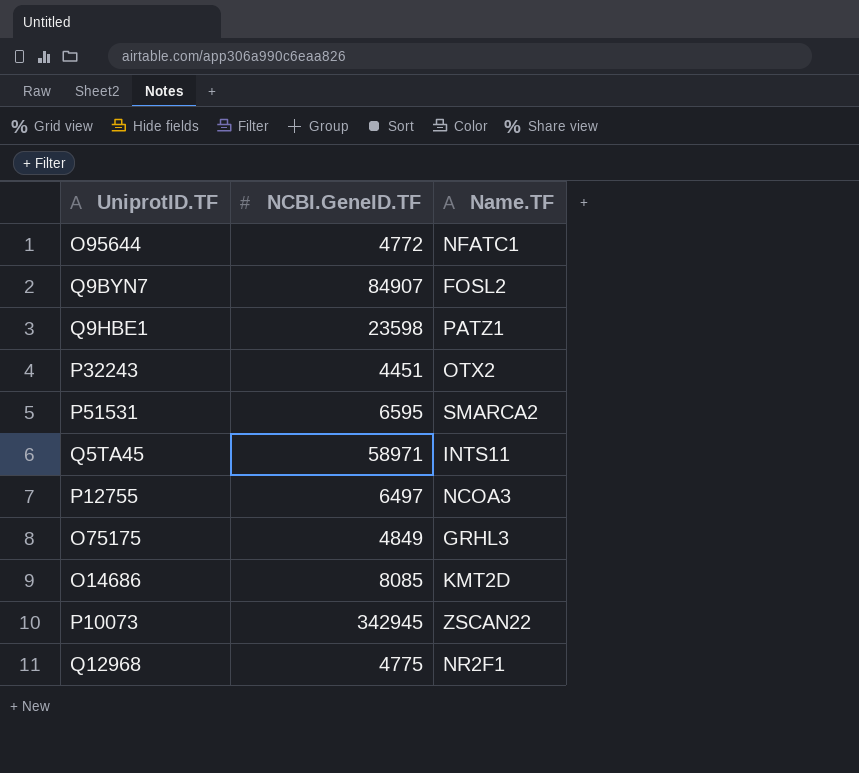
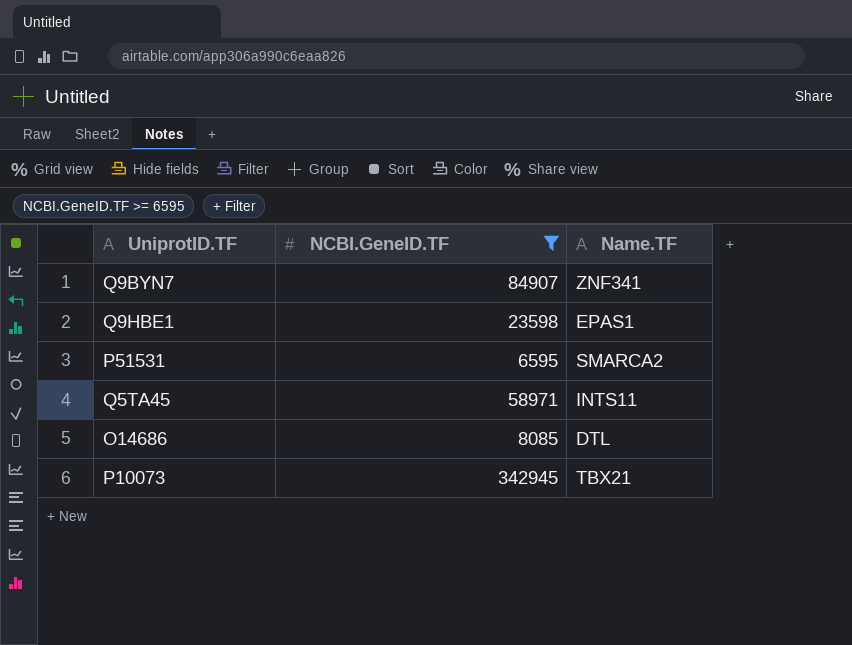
filter: none -> NCBI.GeneID.TF >= 6595
Q9BYN7 | Name.TF: FOSL2 -> ZNF341
Q9HBE1 | Name.TF: PATZ1 -> EPAS1
O14686 | Name.TF: KMT2D -> DTL
P10073 | Name.TF: ZSCAN22 -> TBX21

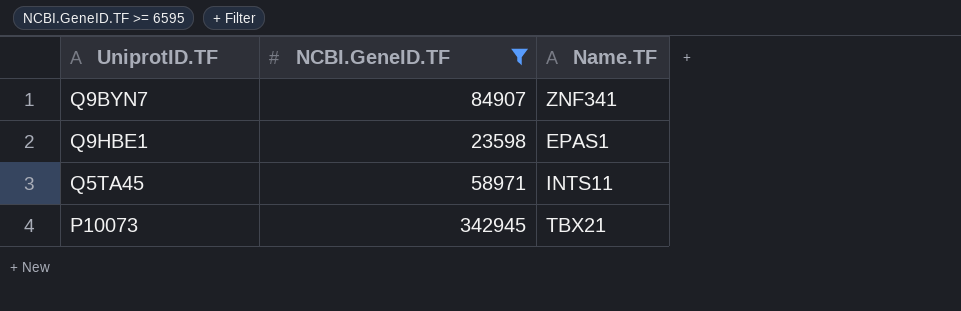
row P51531: 6595 | SMARCA2 -> none
row O14686: 8085 | DTL -> none

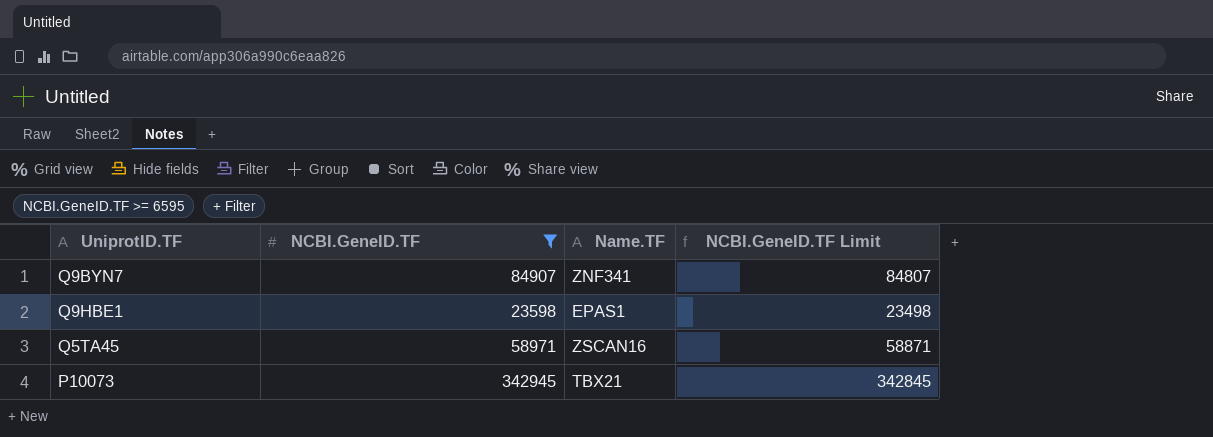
column NCBI.GeneID.TF Limit | formula: none -> [NCBI.GeneID.TF] - 100
Q5TA45 | Name.TF: INTS11 -> ZSCAN16

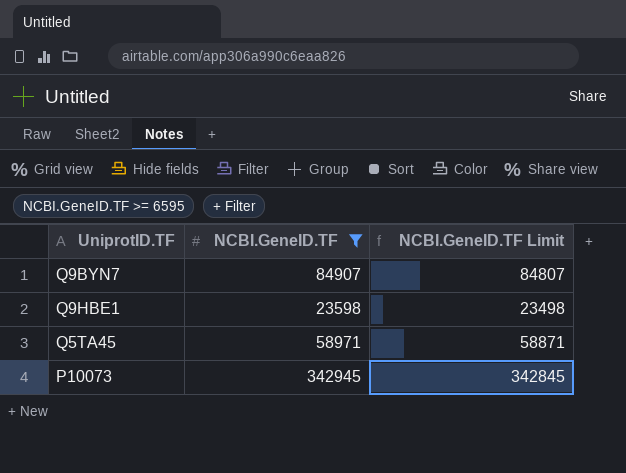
column Name.TF | position: 3 -> none

